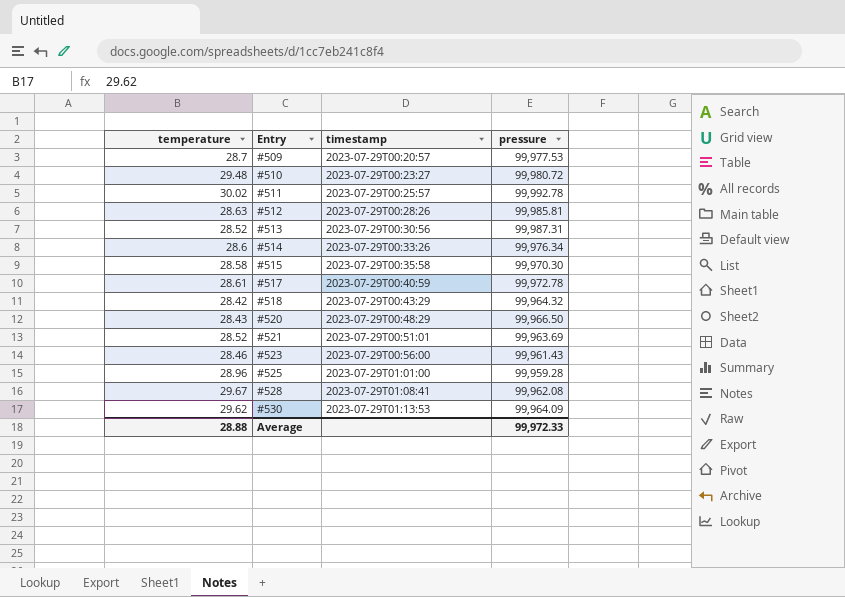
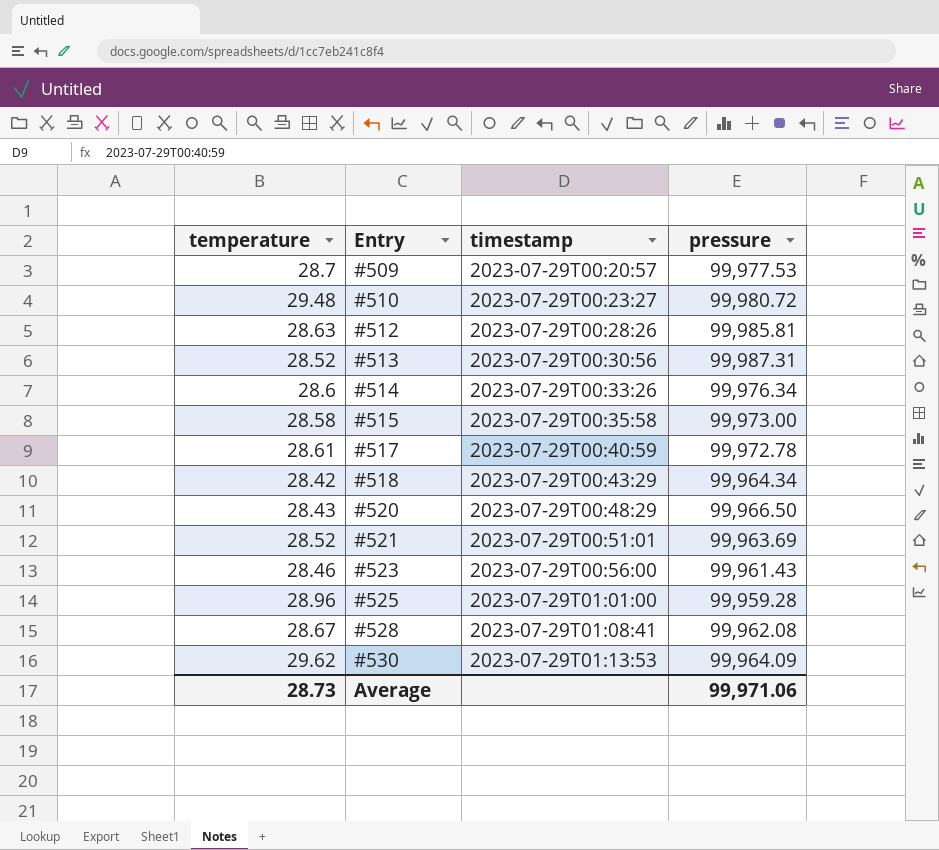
row #511: 30.02 | 2023-07-29T00:25:57 | 99,992.78 -> none
#515 | pressure: 99,970.30 -> 99,973.00
#518 | pressure: 99,964.32 -> 99,964.34
#528 | temperature: 29.67 -> 28.67
Average | temperature: 28.88 -> 28.73
Average | pressure: 99,972.33 -> 99,971.06

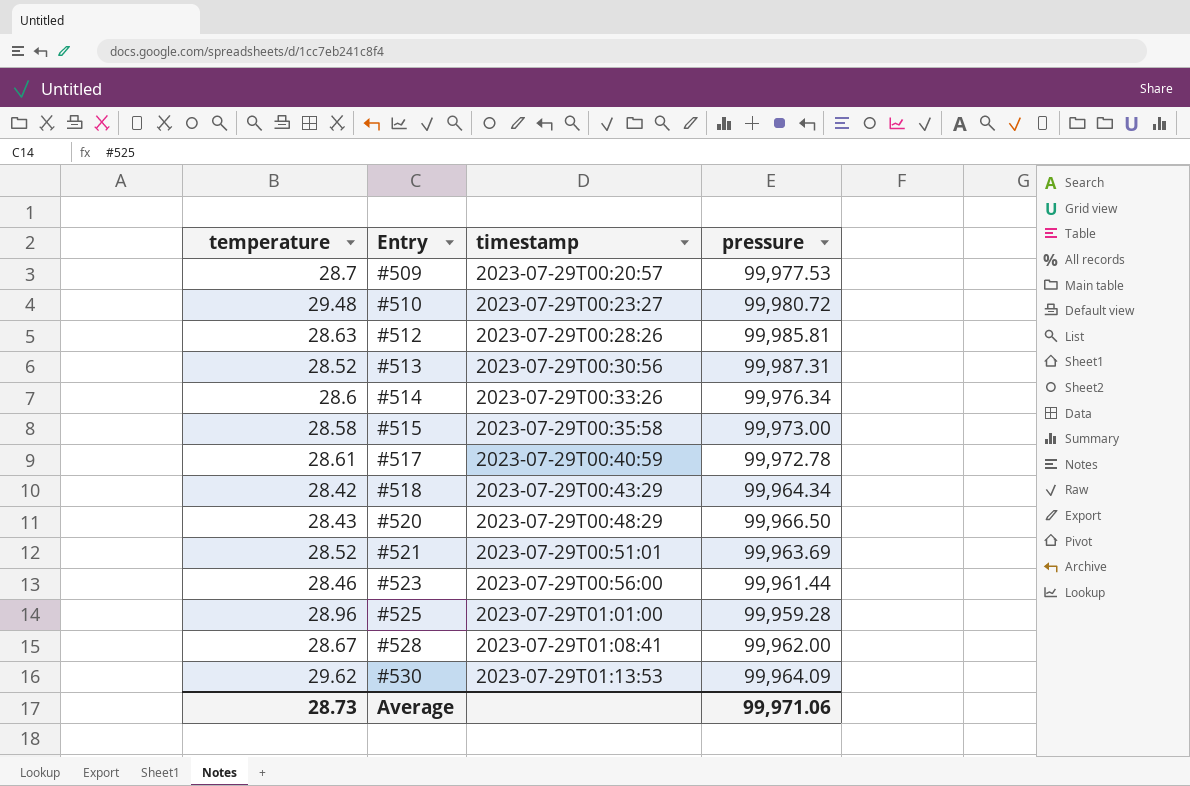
#523 | pressure: 99,961.43 -> 99,961.44
#528 | pressure: 99,962.08 -> 99,962.00

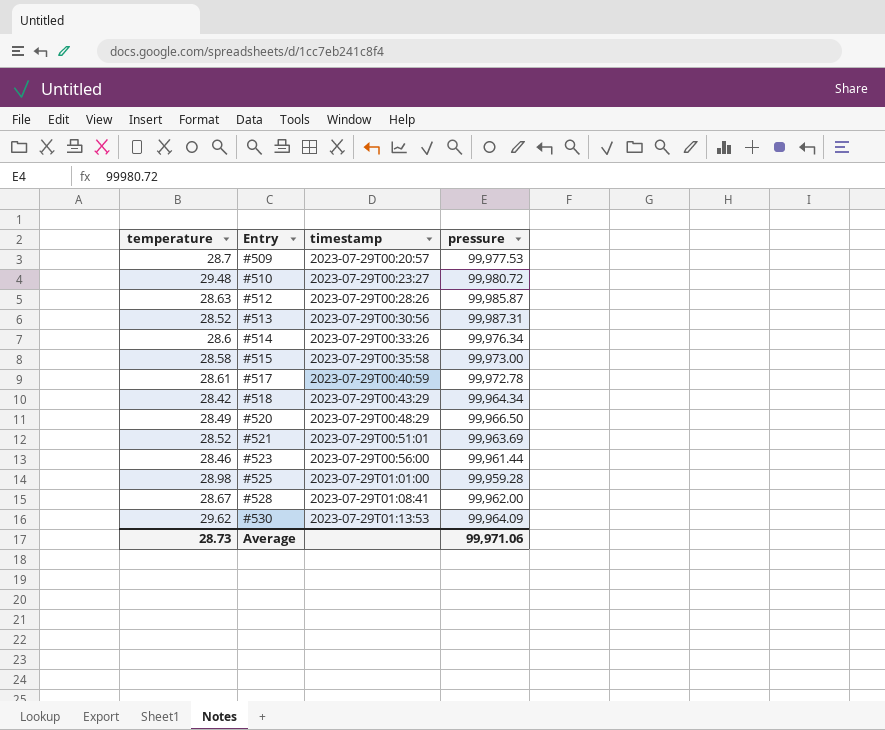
#512 | pressure: 99,985.81 -> 99,985.87
#520 | temperature: 28.43 -> 28.49
#525 | temperature: 28.96 -> 28.98

